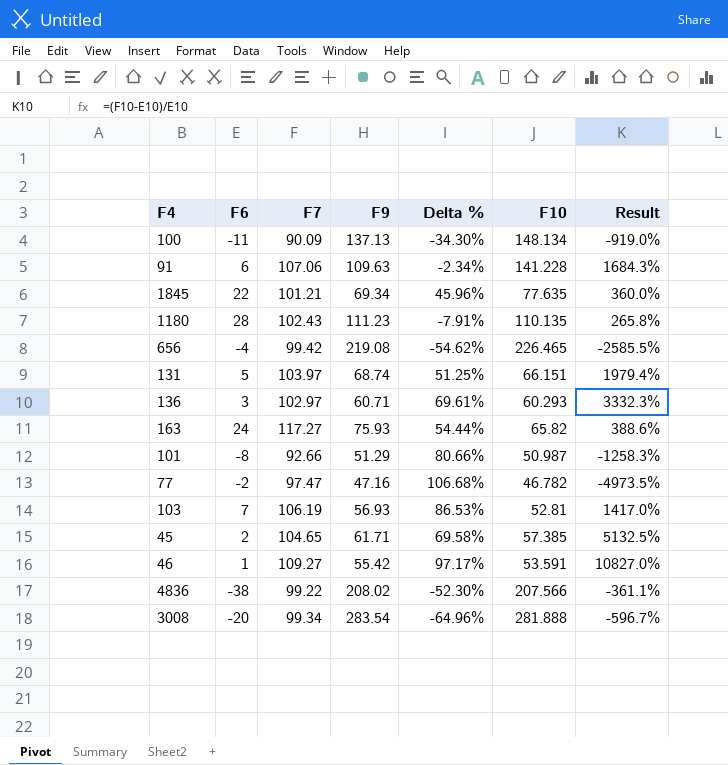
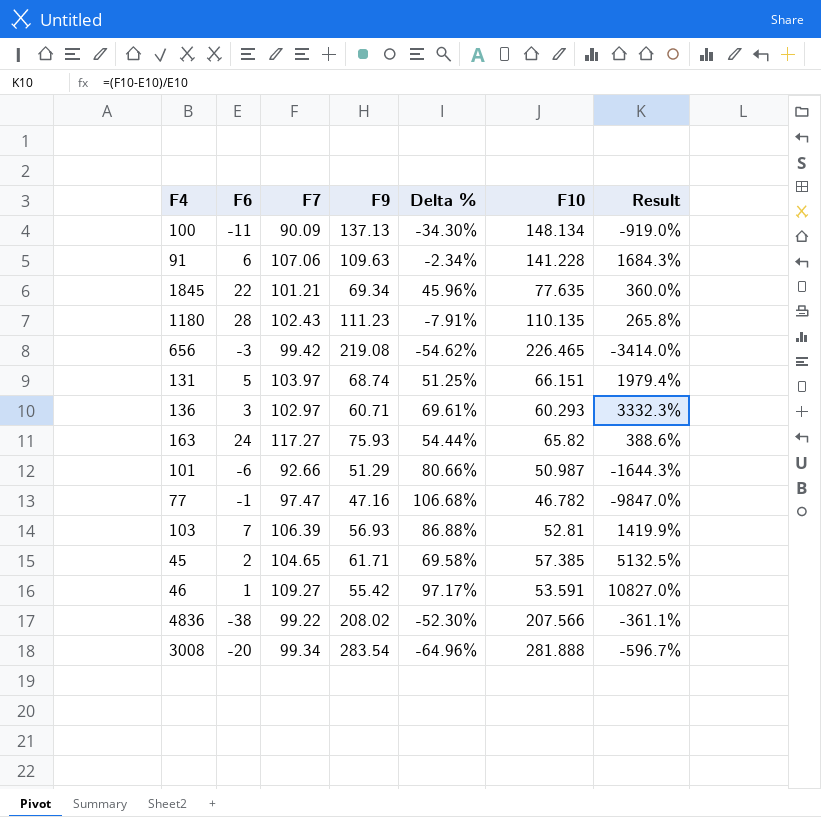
656 | F6: -4 -> -3
656 | Result: -2585.5% -> -3414.0%
101 | F6: -8 -> -6
101 | Result: -1258.3% -> -1644.3%
77 | F6: -2 -> -1
77 | Result: -4973.5% -> -9847.0%
103 | F7: 106.19 -> 106.39
103 | Delta %: 86.53% -> 86.88%
103 | Result: 1417.0% -> 1419.9%

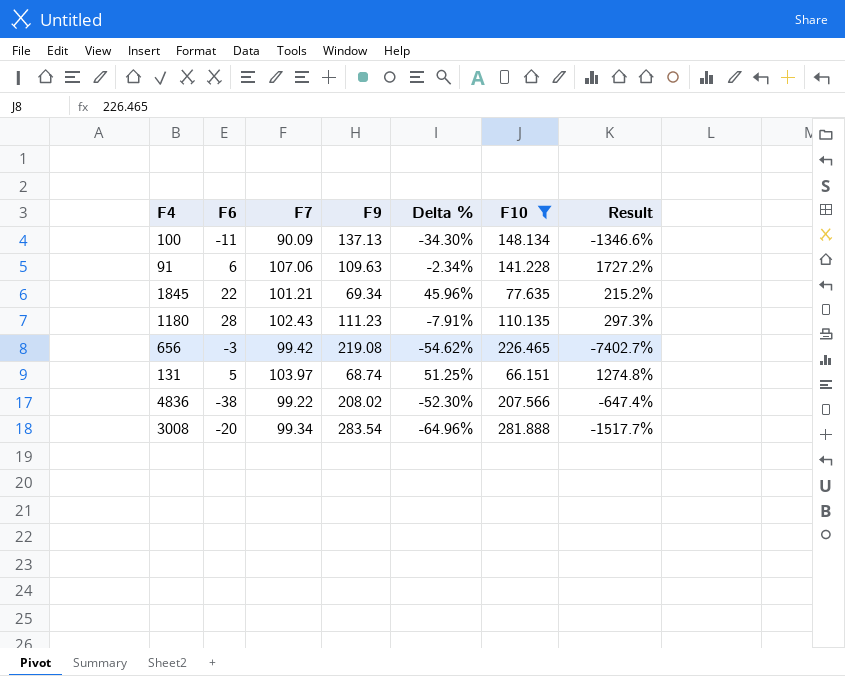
filter: none -> F10 >= 66.151
column Result | formula: ([F7] - [F6]) / [F6] -> ([F9] - [F6]) / [F6]

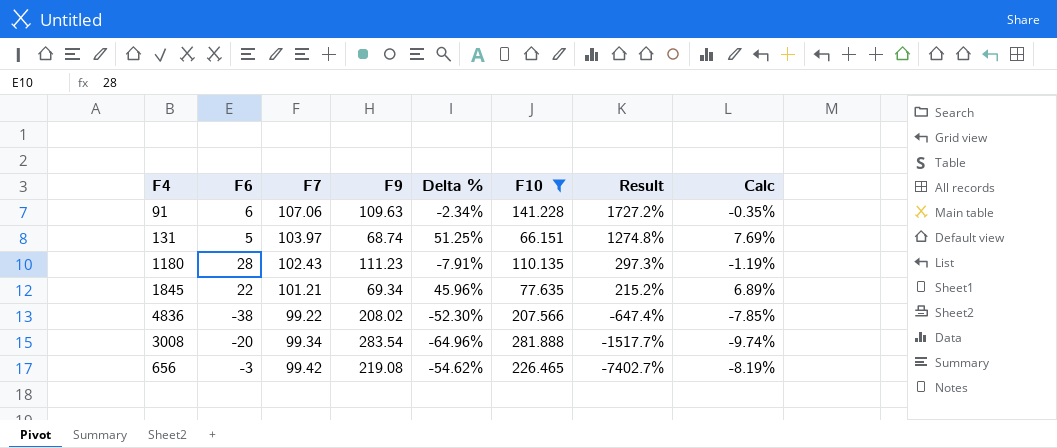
row order: none -> Result descending
column Calc | formula: none -> [Delta %] * 0.15
row 100: -11 | 90.09 | 137.13 | -34.30% | 148.134 | -1346.6% -> none

